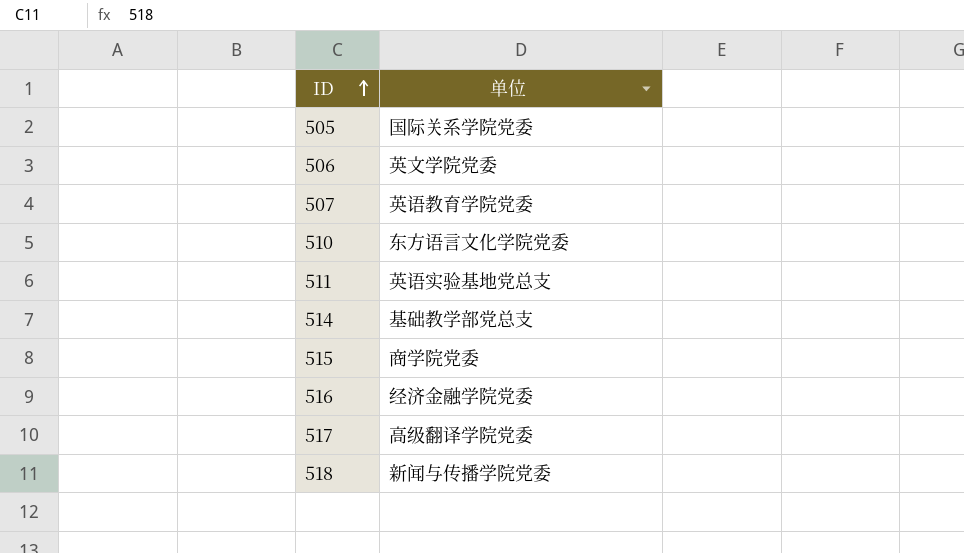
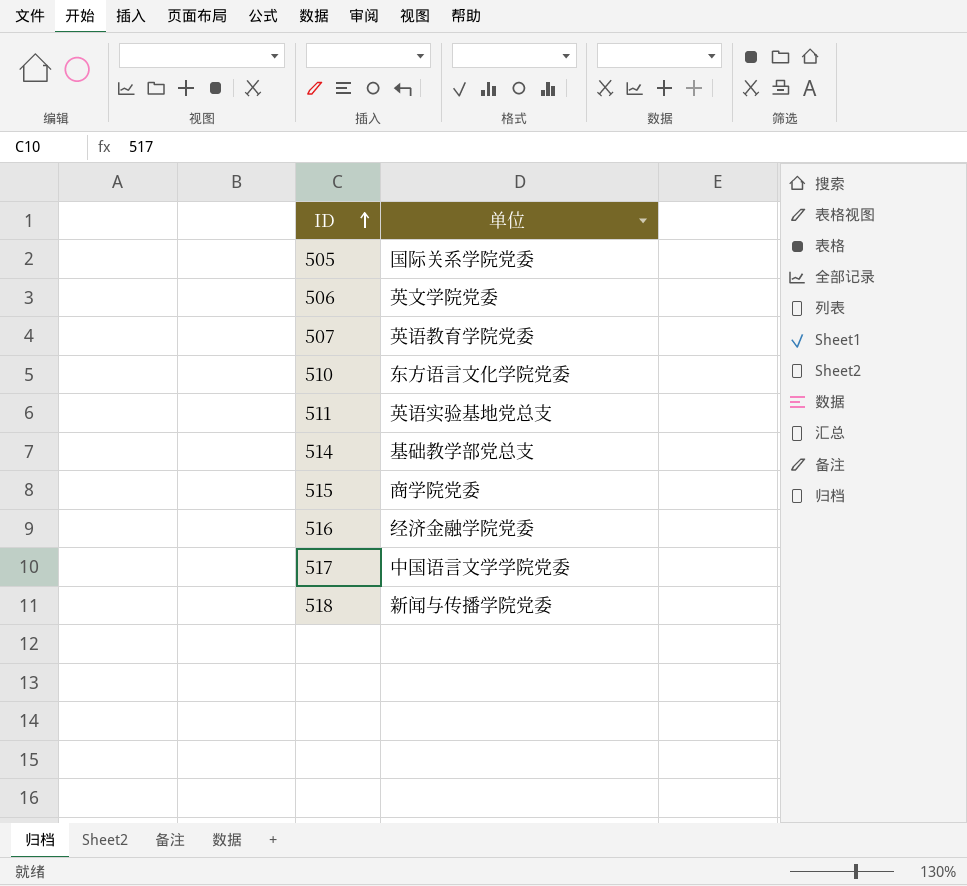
517 | 单位: 高级翻译学院党委 -> 中国语言文学学院党委

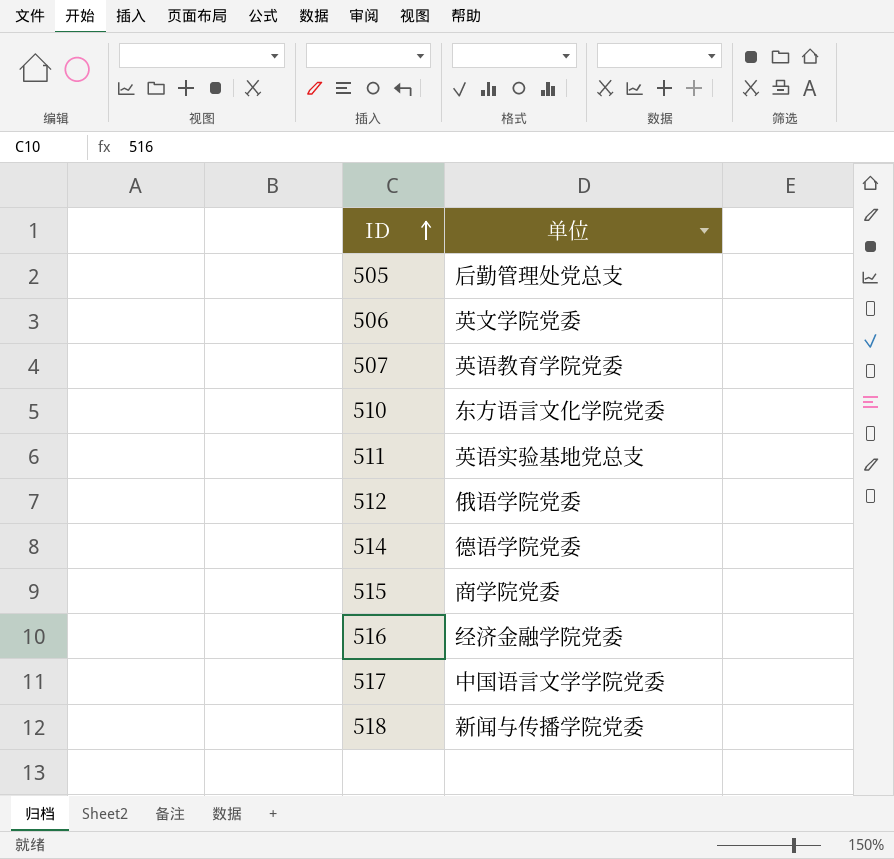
505 | 单位: 国际关系学院党委 -> 后勤管理处党总支
row 512: none -> 俄语学院党委
514 | 单位: 基础教学部党总支 -> 德语学院党委

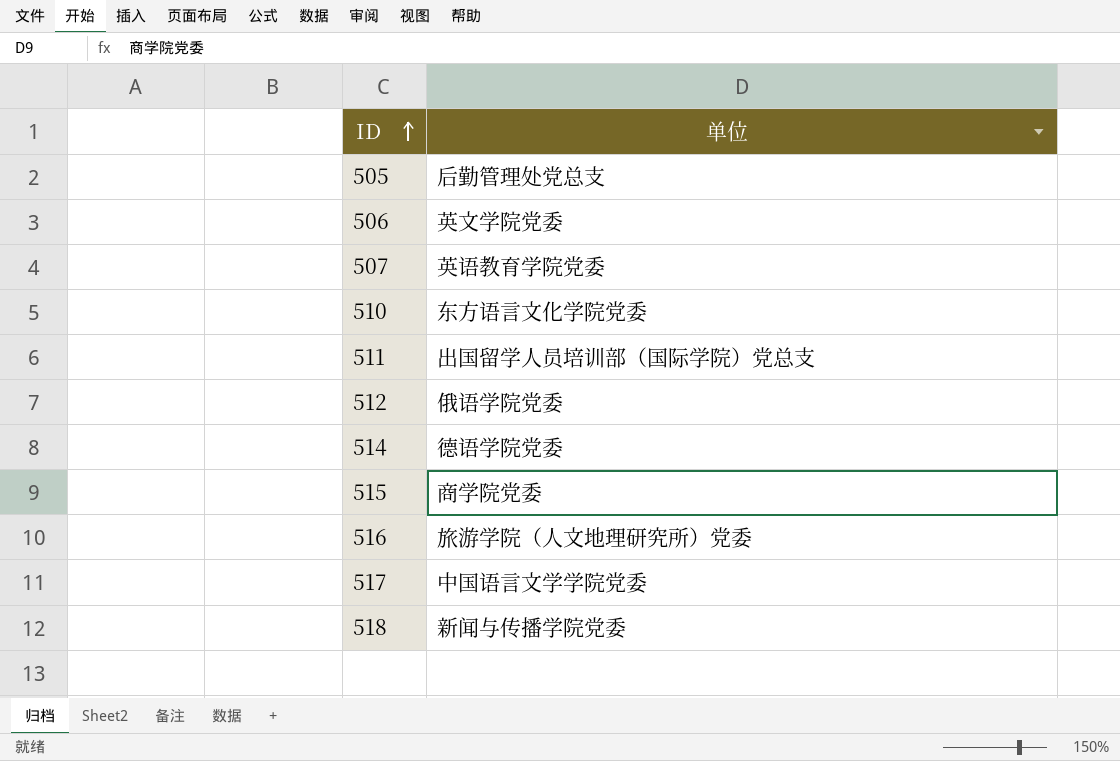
511 | 单位: 英语实验基地党总支 -> 出国留学人员培训部（国际学院）党总支
516 | 单位: 经济金融学院党委 -> 旅游学院（人文地理研究所）党委

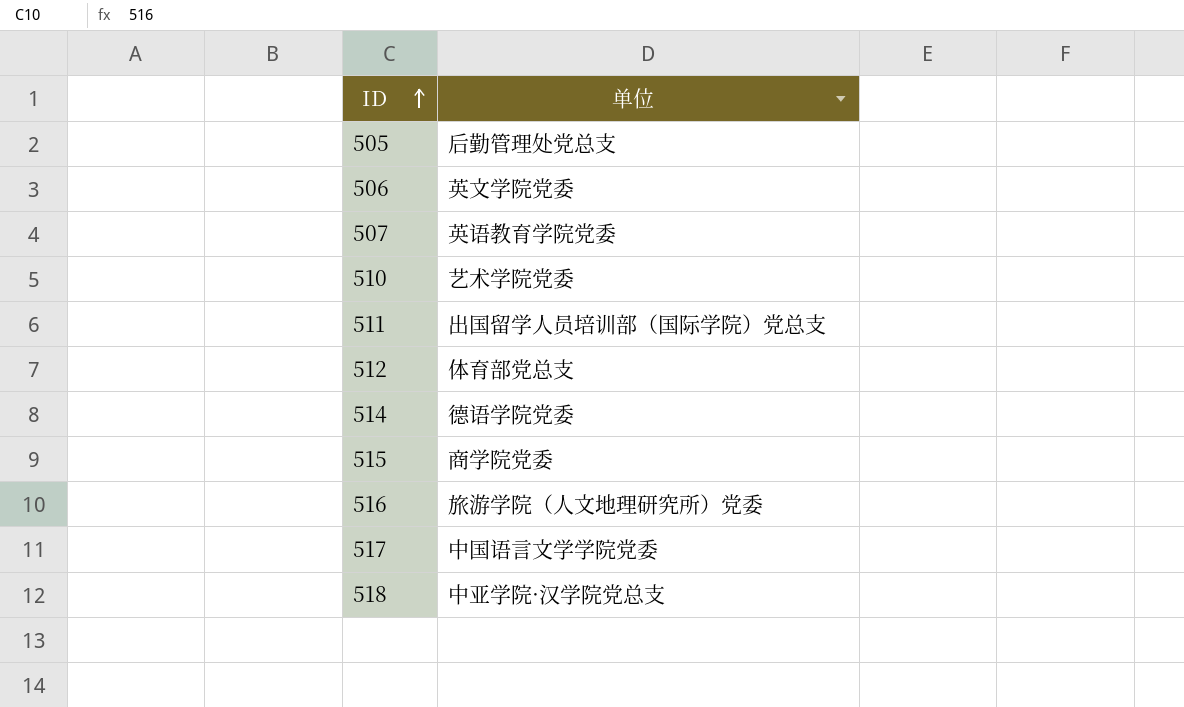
510 | 单位: 东方语言文化学院党委 -> 艺术学院党委
512 | 单位: 俄语学院党委 -> 体育部党总支
518 | 单位: 新闻与传播学院党委 -> 中亚学院·汉学院党总支

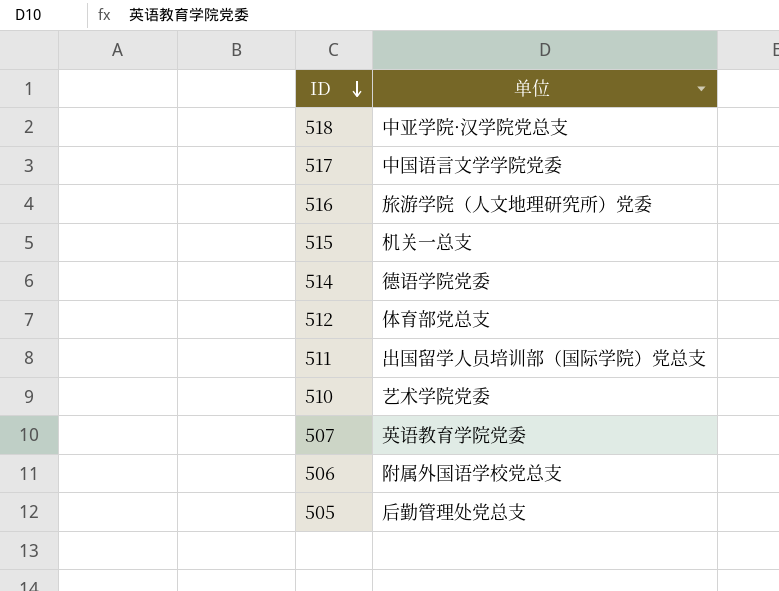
row order: ID ascending -> ID descending
515 | 单位: 商学院党委 -> 机关一总支
506 | 单位: 英文学院党委 -> 附属外国语学校党总支

